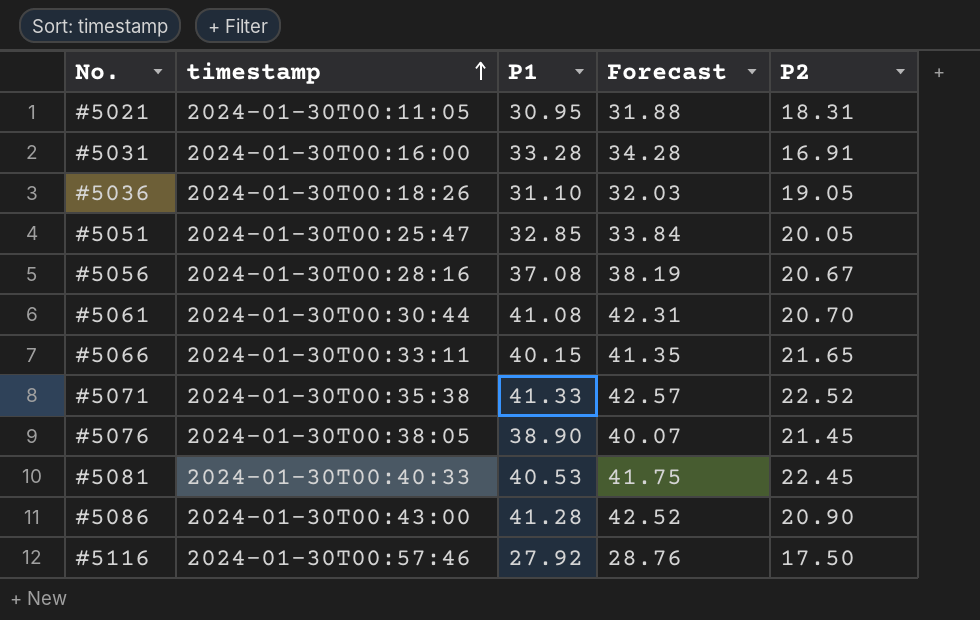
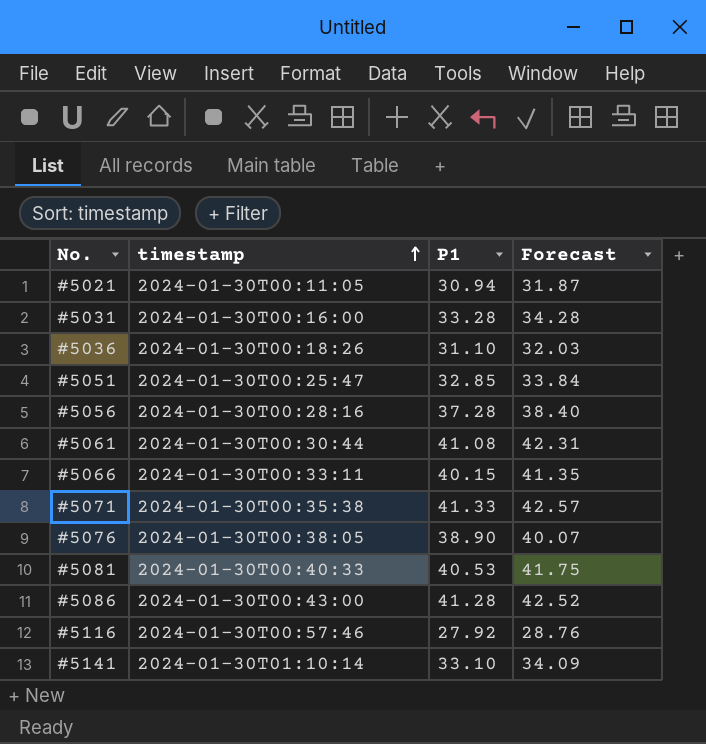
column P2 | position: 5 -> none
#5021 | P1: 30.95 -> 30.94
#5021 | Forecast: 31.88 -> 31.87
#5056 | P1: 37.08 -> 37.28
#5056 | Forecast: 38.19 -> 38.40
row #5141: none -> 2024-01-30T01:10:14 | 33.10 | 34.09

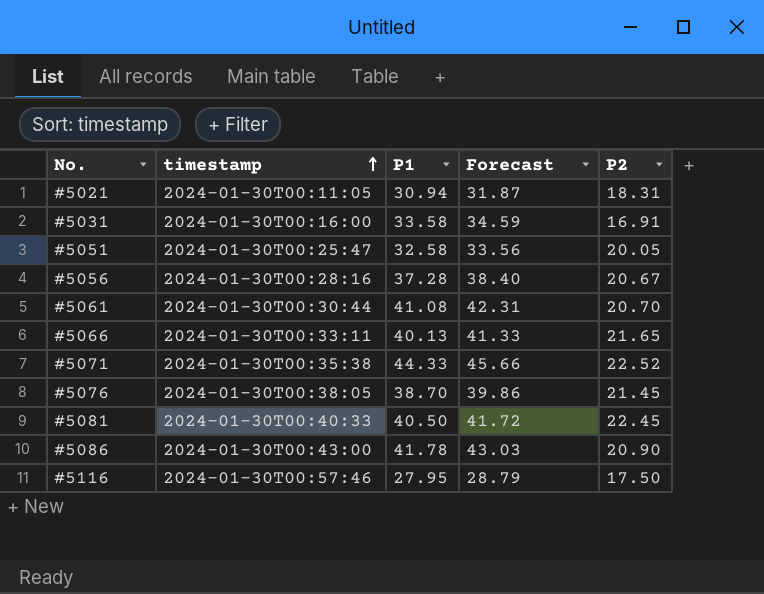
column P2 | position: none -> 5
row #5036: 2024-01-30T00:18:26 | 31.10 | 32.03 -> none
row #5141: 2024-01-30T01:10:14 | 33.10 | 34.09 -> none
#5031 | P1: 33.28 -> 33.58
#5031 | Forecast: 34.28 -> 34.59
#5051 | P1: 32.85 -> 32.58
#5051 | Forecast: 33.84 -> 33.56
#5066 | P1: 40.15 -> 40.13
#5066 | Forecast: 41.35 -> 41.33
#5071 | P1: 41.33 -> 44.33
#5071 | Forecast: 42.57 -> 45.66
#5076 | P1: 38.90 -> 38.70
#5076 | Forecast: 40.07 -> 39.86
#5081 | P1: 40.53 -> 40.50
#5081 | Forecast: 41.75 -> 41.72
#5086 | P1: 41.28 -> 41.78
#5086 | Forecast: 42.52 -> 43.03
#5116 | P1: 27.92 -> 27.95
#5116 | Forecast: 28.76 -> 28.79

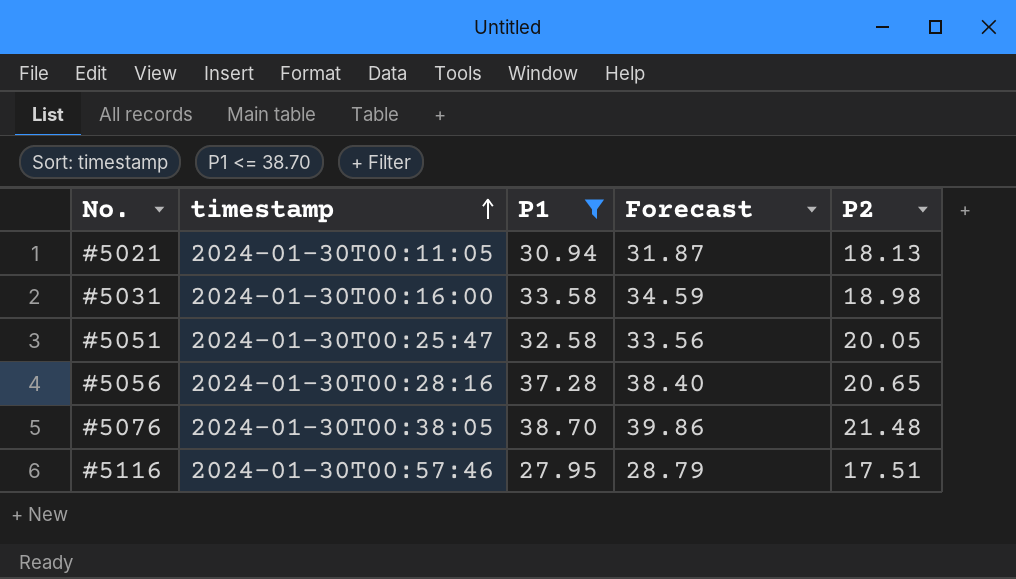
filter: none -> P1 <= 38.70
#5021 | P2: 18.31 -> 18.13
#5031 | P2: 16.91 -> 18.98
#5056 | P2: 20.67 -> 20.65
#5076 | P2: 21.45 -> 21.48
#5116 | P2: 17.50 -> 17.51

